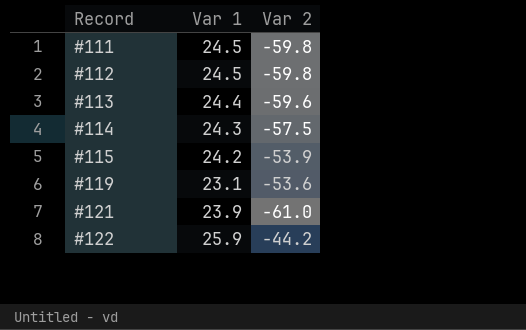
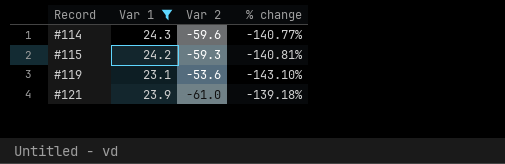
filter: none -> Var 1 <= 24.3
column % change | formula: none -> ([Var 1] - [Var 2]) / [Var 2]
#114 | Var 2: -57.5 -> -59.6
#115 | Var 2: -53.9 -> -59.3

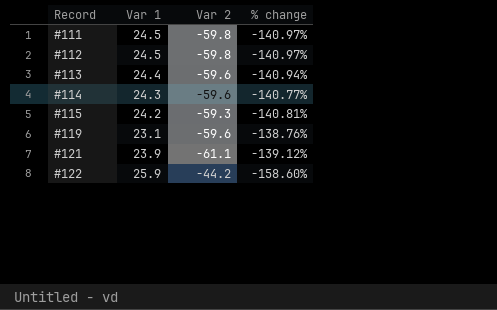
filter: Var 1 <= 24.3 -> none
#119 | Var 2: -53.6 -> -59.6
#119 | % change: -143.10% -> -138.76%
#121 | Var 2: -61.0 -> -61.1
#121 | % change: -139.18% -> -139.12%

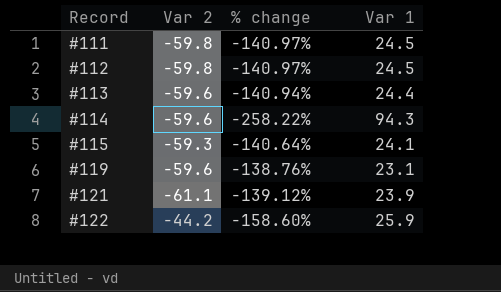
column Var 1 | position: 2 -> 4
#114 | % change: -140.77% -> -258.22%
#114 | Var 1: 24.3 -> 94.3
#115 | % change: -140.81% -> -140.64%
#115 | Var 1: 24.2 -> 24.1

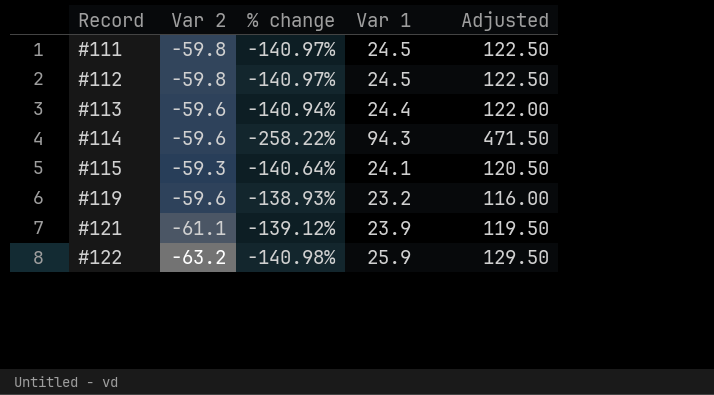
column Adjusted | formula: none -> [Var 1] * 5
#119 | % change: -138.76% -> -138.93%
#119 | Var 1: 23.1 -> 23.2
#122 | Var 2: -44.2 -> -63.2
#122 | % change: -158.60% -> -140.98%

